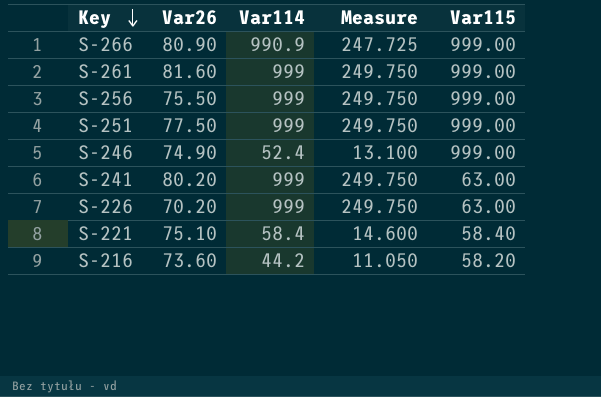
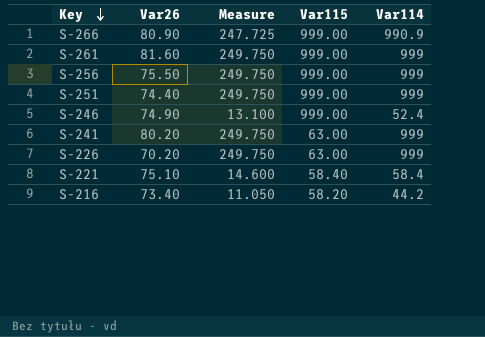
column Var114 | position: 3 -> 5
S-251 | Var26: 77.50 -> 74.40
S-216 | Var26: 73.60 -> 73.40

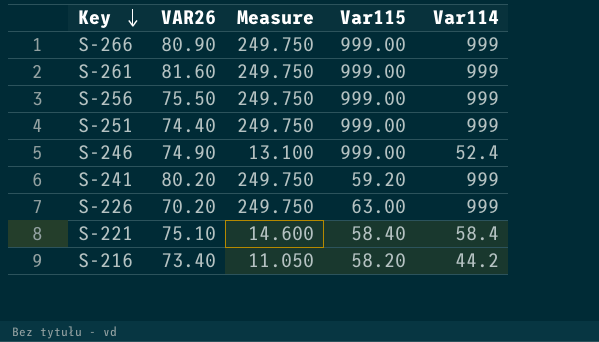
column name: Var26 -> VAR26
S-266 | Measure: 247.725 -> 249.750
S-266 | Var114: 990.9 -> 999
S-241 | Var115: 63.00 -> 59.20

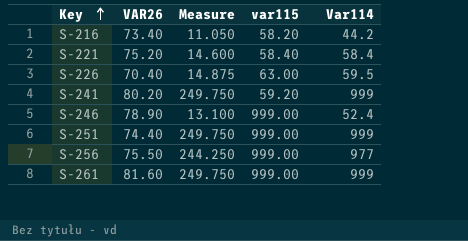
row order: Key descending -> Key ascending
column name: Var115 -> var115
row S-266: 80.90 | 249.750 | 999.00 | 999 -> none
S-221 | VAR26: 75.10 -> 75.20
S-226 | VAR26: 70.20 -> 70.40
S-226 | Measure: 249.750 -> 14.875
S-226 | Var114: 999 -> 59.5
S-246 | VAR26: 74.90 -> 78.90
S-256 | Measure: 249.750 -> 244.250
S-256 | Var114: 999 -> 977

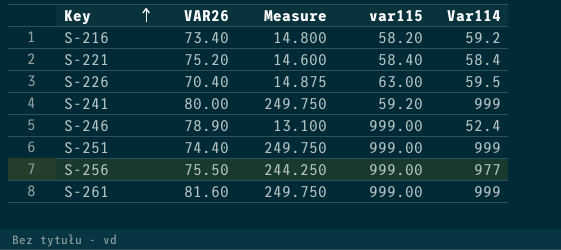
S-216 | Measure: 11.050 -> 14.800
S-216 | Var114: 44.2 -> 59.2
S-241 | VAR26: 80.20 -> 80.00

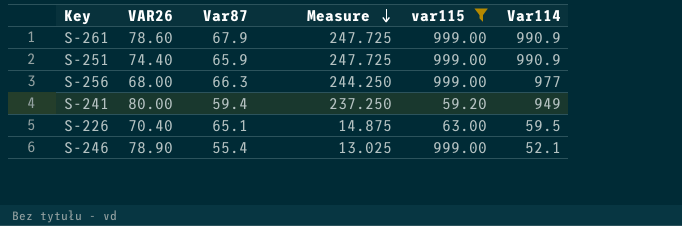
filter: none -> var115 >= 59.20
row order: Key ascending -> Measure descending
column Var87 | position: none -> 3
S-261 | VAR26: 81.60 -> 78.60
S-261 | Measure: 249.750 -> 247.725
S-261 | Var114: 999 -> 990.9
S-251 | Measure: 249.750 -> 247.725
S-251 | Var114: 999 -> 990.9
S-256 | VAR26: 75.50 -> 68.00
S-241 | Measure: 249.750 -> 237.250
S-241 | Var114: 999 -> 949
S-246 | Measure: 13.100 -> 13.025
S-246 | Var114: 52.4 -> 52.1

